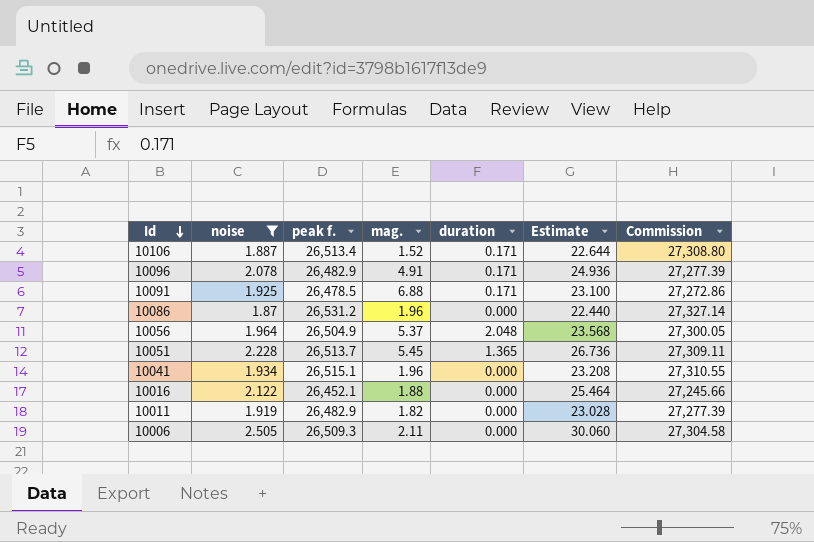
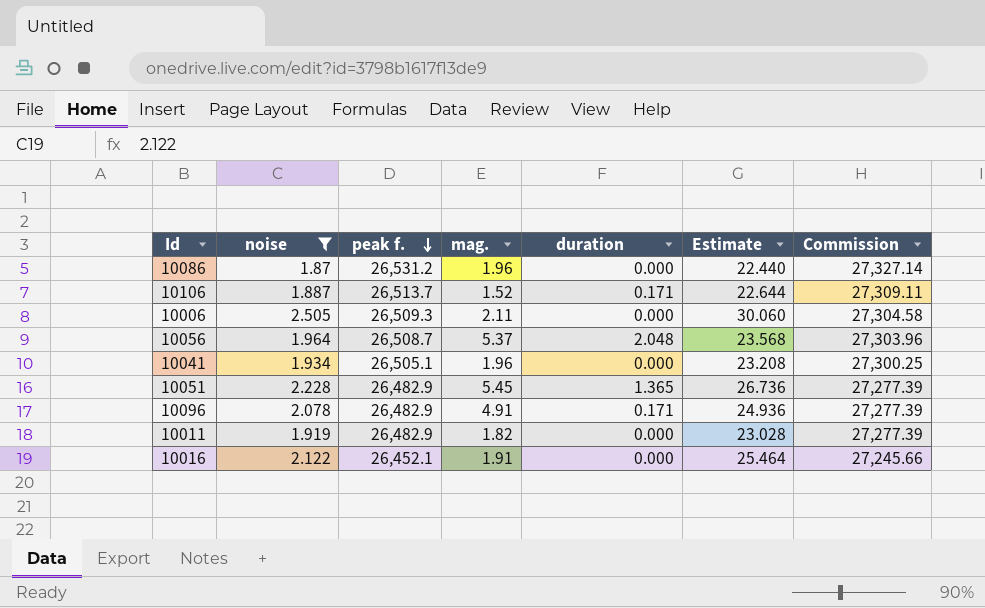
row order: Id descending -> peak f. descending
row 10091: 1.925 | 26,478.5 | 6.88 | 0.171 | 23.100 | 27,272.86 -> none
10106 | peak f.: 26,513.4 -> 26,513.7
10106 | Commission: 27,308.80 -> 27,309.11
10056 | peak f.: 26,504.9 -> 26,508.7
10056 | Commission: 27,300.05 -> 27,303.96
10041 | peak f.: 26,515.1 -> 26,505.1
10041 | Commission: 27,310.55 -> 27,300.25
10051 | peak f.: 26,513.7 -> 26,482.9
10051 | Commission: 27,309.11 -> 27,277.39
10016 | mag.: 1.88 -> 1.91

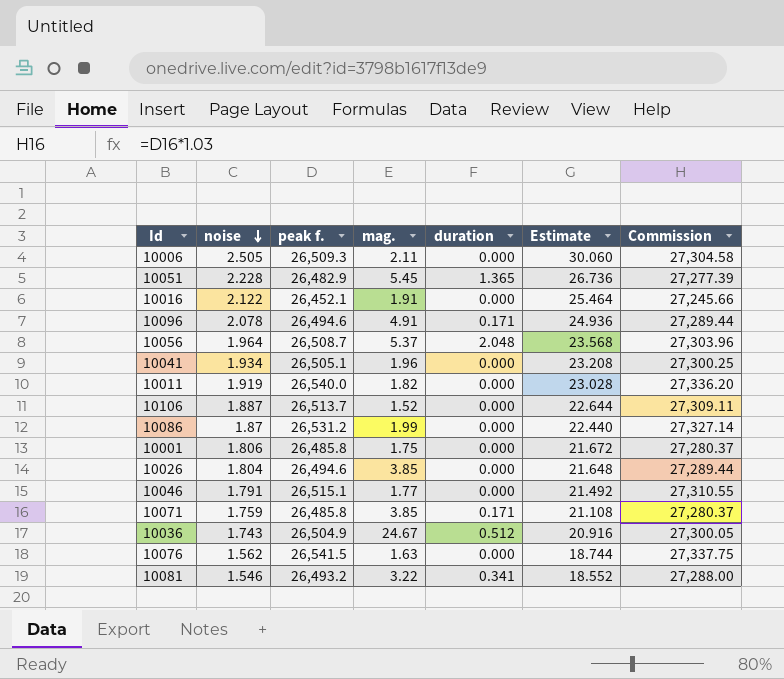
filter: noise >= 1.87 -> none
row order: peak f. descending -> noise descending
10096 | peak f.: 26,482.9 -> 26,494.6
10096 | Commission: 27,277.39 -> 27,289.44
10011 | peak f.: 26,482.9 -> 26,540.0
10011 | Commission: 27,277.39 -> 27,336.20
10106 | duration: 0.171 -> 0.000
10086 | mag.: 1.96 -> 1.99

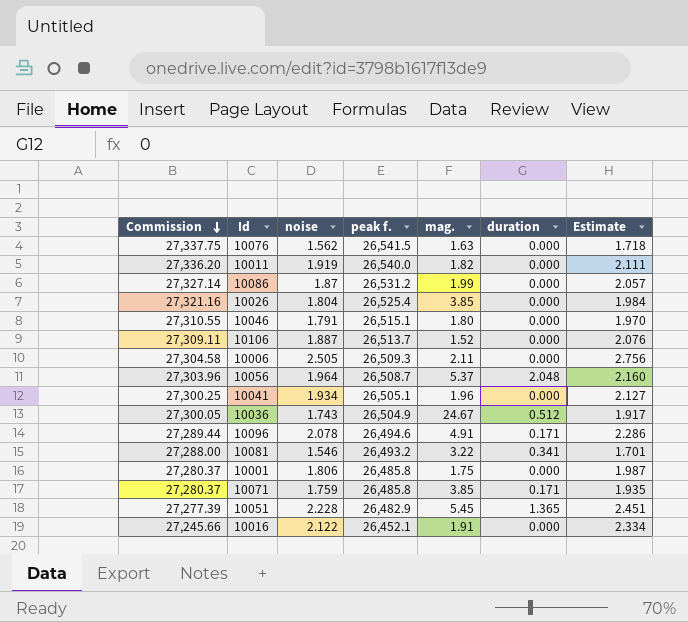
row order: noise descending -> Commission descending
column Commission | position: 7 -> 1
column Estimate | formula: [noise] * 12 -> [noise] * 1.1
10026 | Commission: 27,289.44 -> 27,321.16
10026 | peak f.: 26,494.6 -> 26,525.4
10046 | mag.: 1.77 -> 1.80

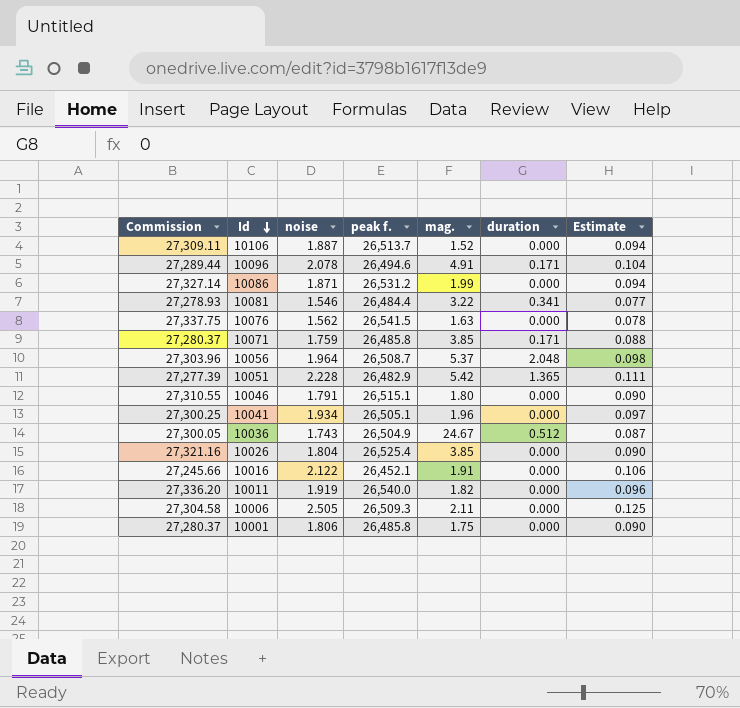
row order: Commission descending -> Id descending
column Estimate | formula: [noise] * 1.1 -> [noise] * 0.05
10086 | noise: 1.87 -> 1.871
10081 | Commission: 27,288.00 -> 27,278.93
10081 | peak f.: 26,493.2 -> 26,484.4
10051 | mag.: 5.45 -> 5.42

